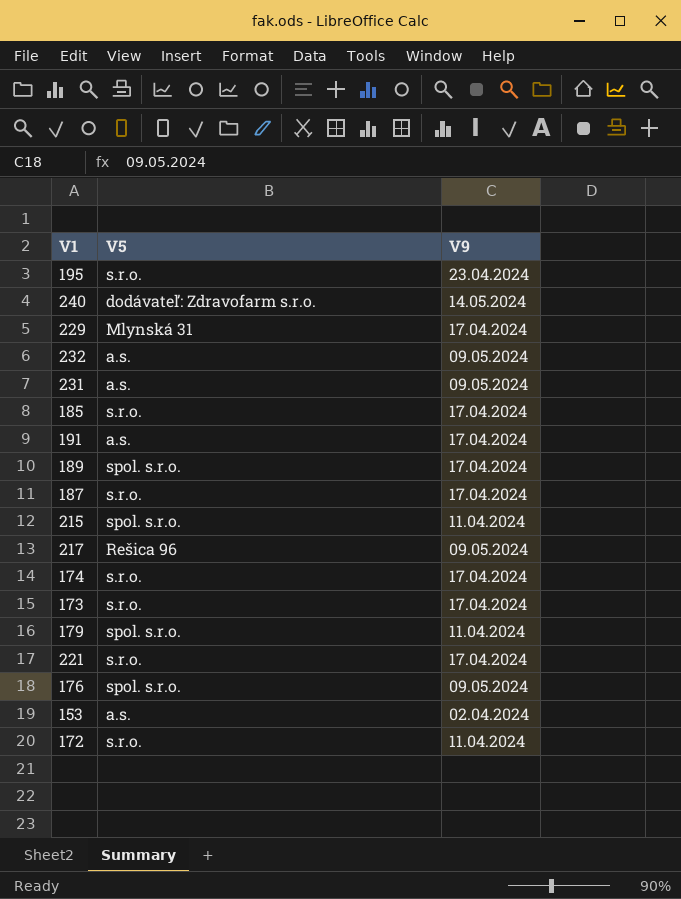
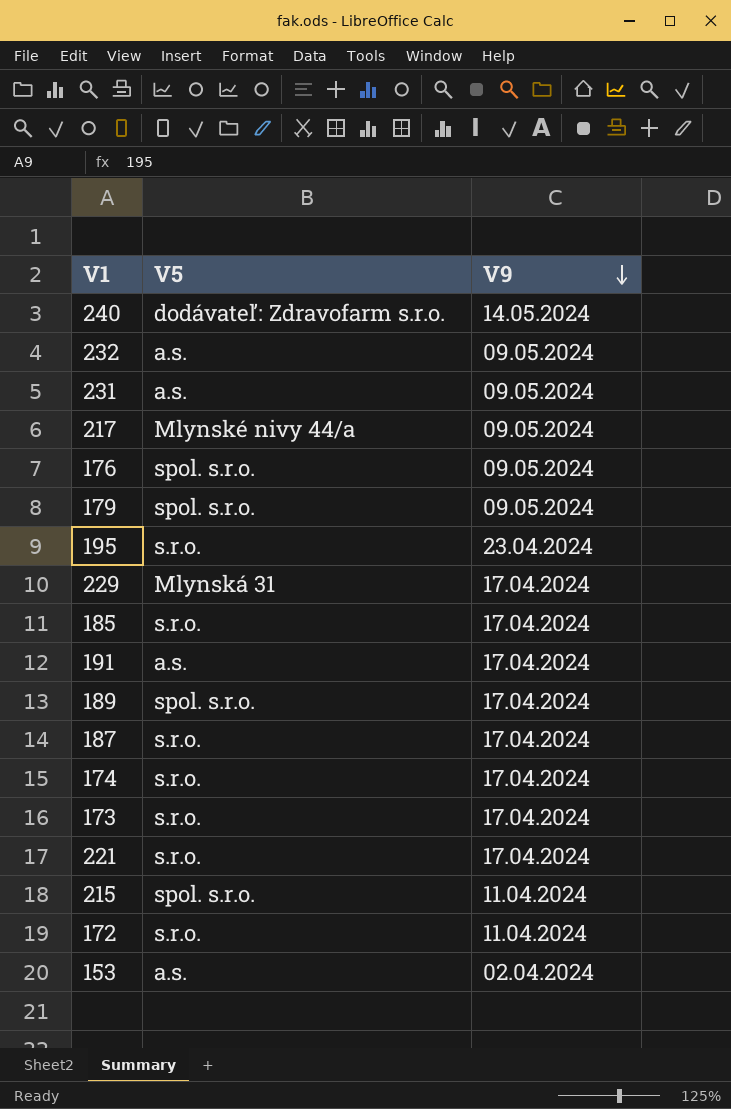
row order: none -> V9 descending
217 | V5: Rešica 96 -> Mlynské nivy 44/a
179 | V9: 11.04.2024 -> 09.05.2024

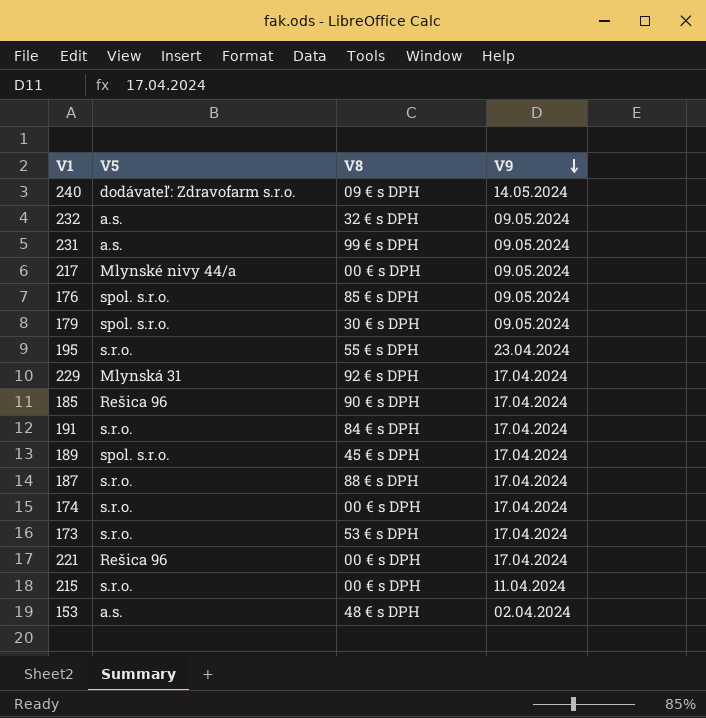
column V8 | position: none -> 3
row 172: s.r.o. | 11.04.2024 -> none
185 | V5: s.r.o. -> Rešica 96
191 | V5: a.s. -> s.r.o.
221 | V5: s.r.o. -> Rešica 96
215 | V5: spol. s.r.o. -> s.r.o.

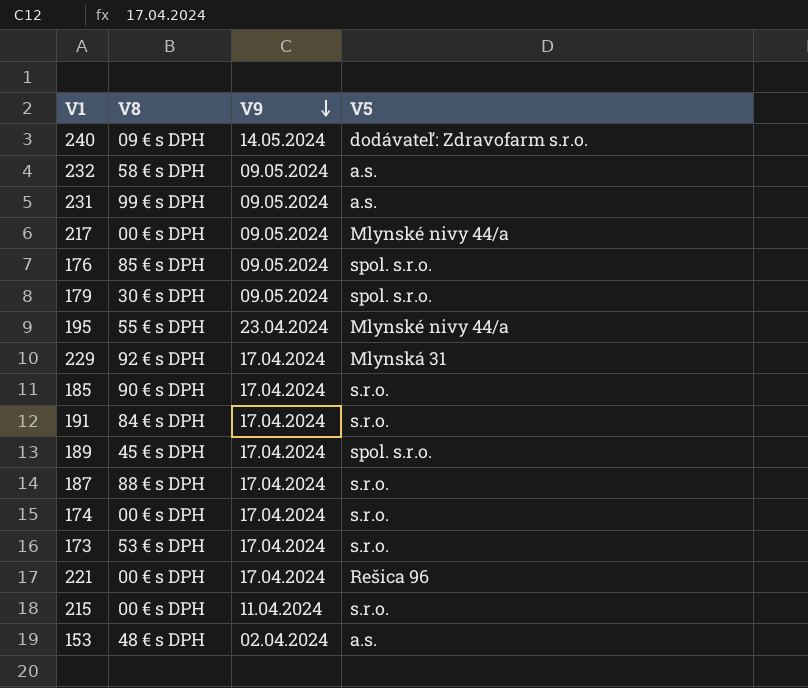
column V5 | position: 2 -> 4
232 | V8: 32 € s DPH -> 58 € s DPH
195 | V5: s.r.o. -> Mlynské nivy 44/a
185 | V5: Rešica 96 -> s.r.o.

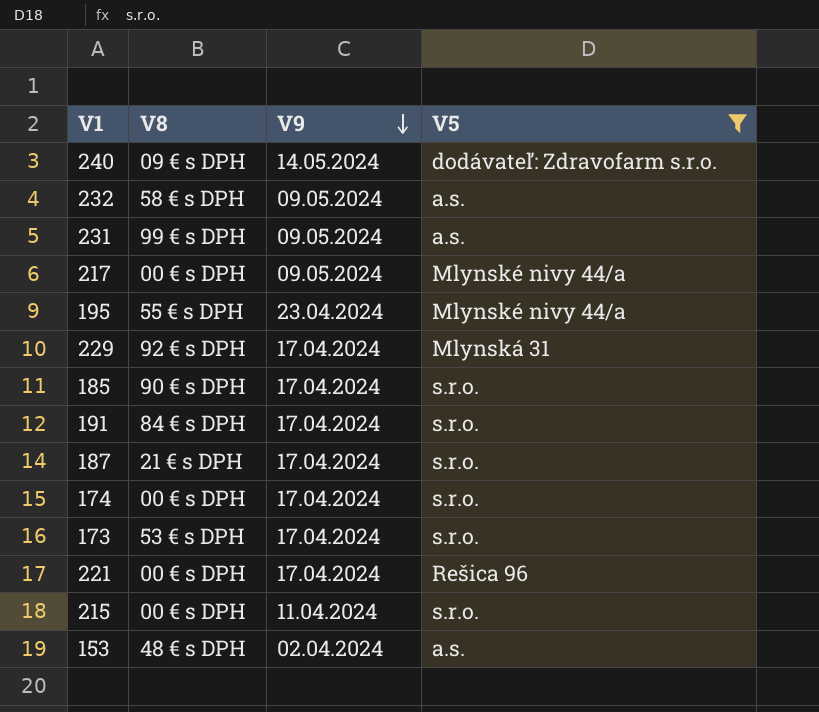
filter: none -> V5 != spol. s.r.o.
187 | V8: 88 € s DPH -> 21 € s DPH

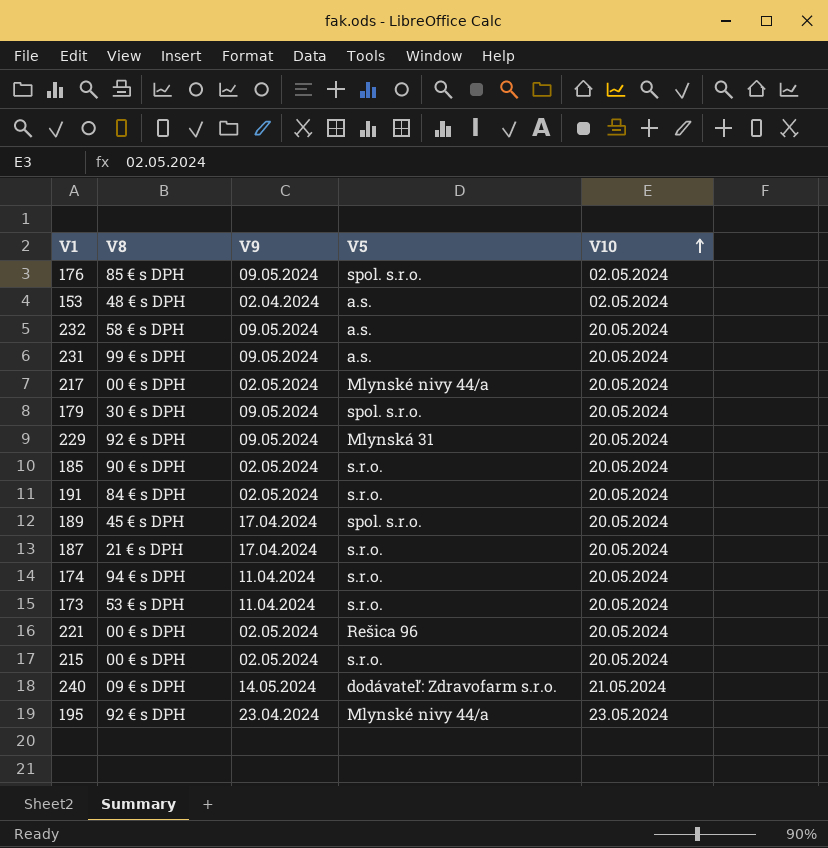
filter: V5 != spol. s.r.o. -> none
row order: V9 descending -> V10 ascending
column V10 | position: none -> 5
217 | V9: 09.05.2024 -> 02.05.2024
229 | V9: 17.04.2024 -> 09.05.2024
185 | V9: 17.04.2024 -> 02.05.2024
191 | V9: 17.04.2024 -> 02.05.2024
174 | V8: 00 € s DPH -> 94 € s DPH
174 | V9: 17.04.2024 -> 11.04.2024
173 | V9: 17.04.2024 -> 11.04.2024
221 | V9: 17.04.2024 -> 02.05.2024
215 | V9: 11.04.2024 -> 02.05.2024
195 | V8: 55 € s DPH -> 92 € s DPH

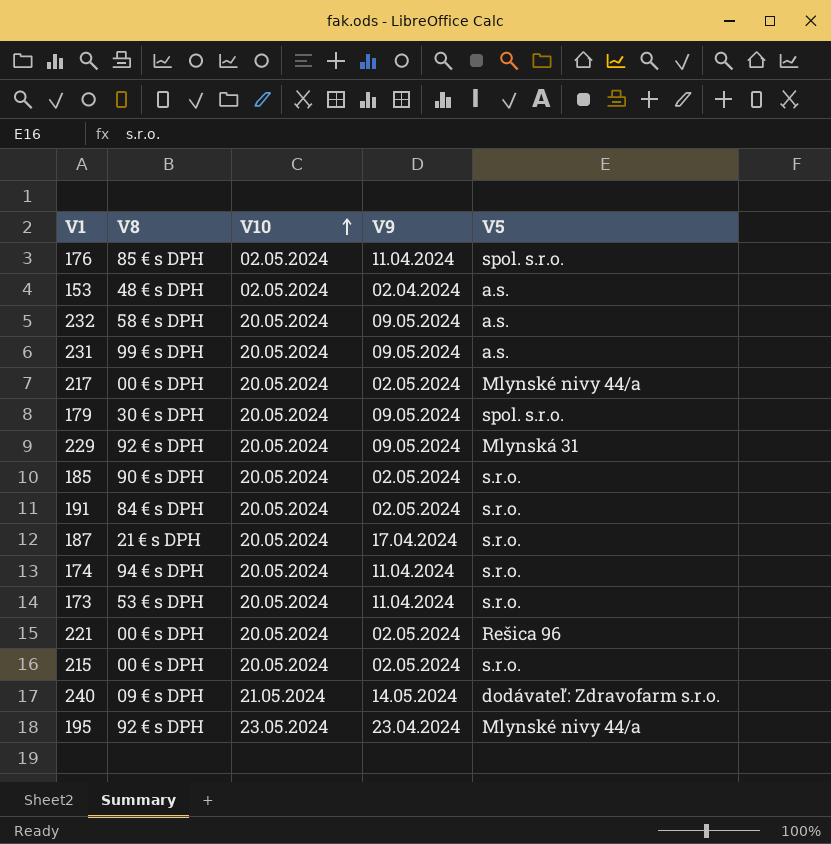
column V10 | position: 5 -> 3
row 189: 45 € s DPH | 17.04.2024 | spol. s.r.o. | 20.05.2024 -> none
176 | V9: 09.05.2024 -> 11.04.2024

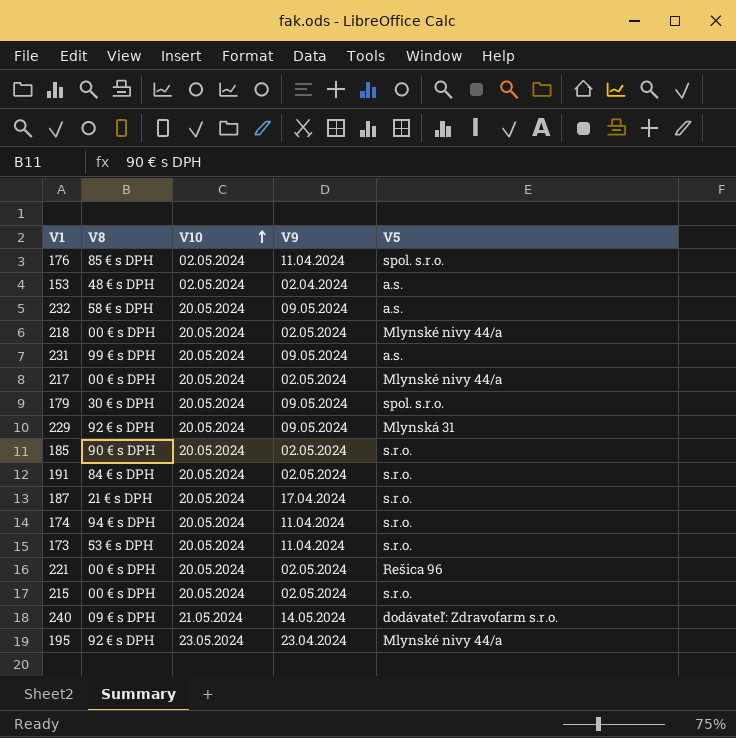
row 218: none -> 00 € s DPH | 20.05.2024 | 02.05.2024 | Mlynské nivy 44/a

